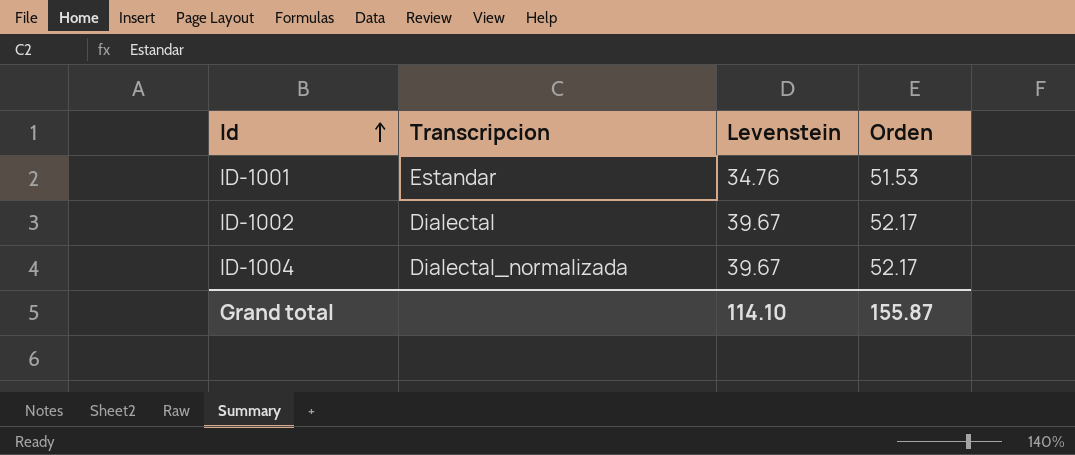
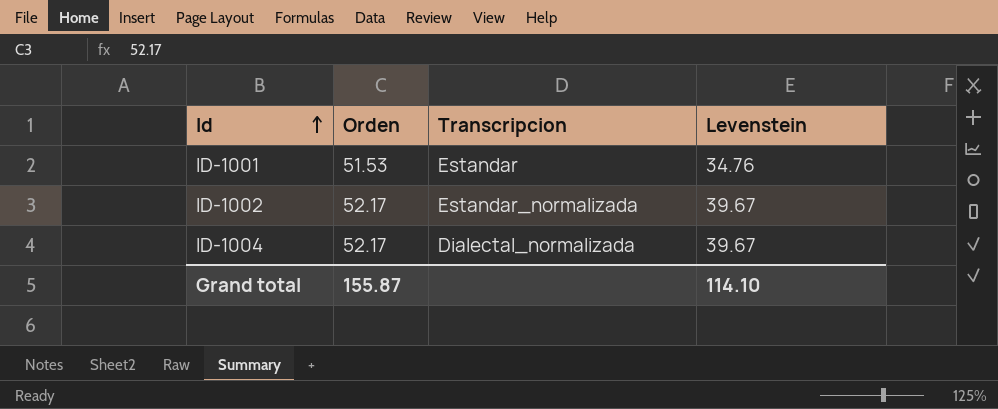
column Orden | position: 4 -> 2
ID-1002 | Transcripcion: Dialectal -> Estandar_normalizada

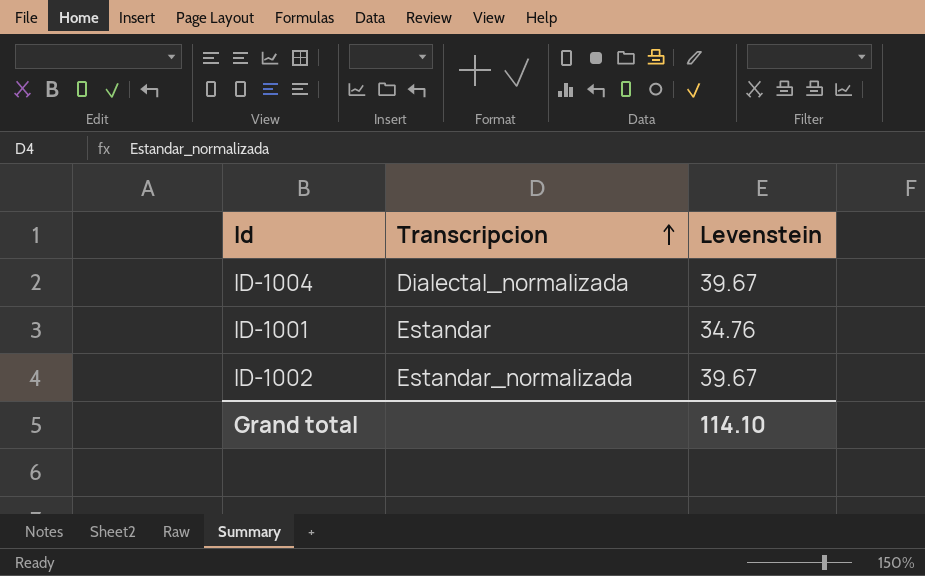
row order: Id ascending -> Transcripcion ascending
column Orden | position: 2 -> none

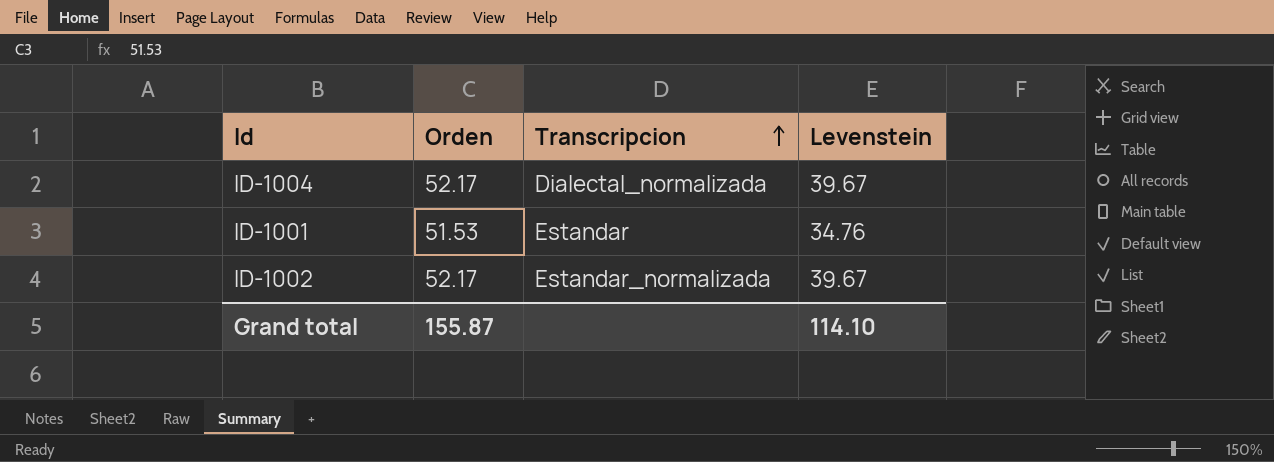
column Orden | position: none -> 2

